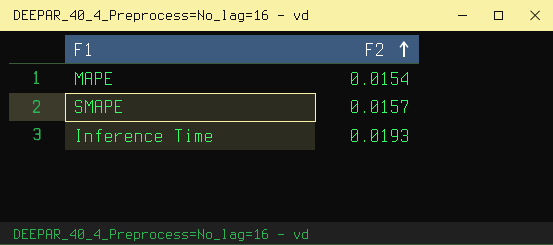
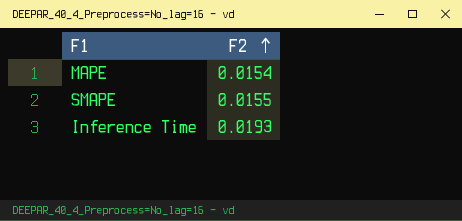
SMAPE | F2: 0.0157 -> 0.0155

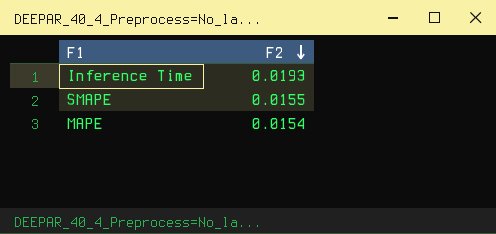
row order: F2 ascending -> F2 descending

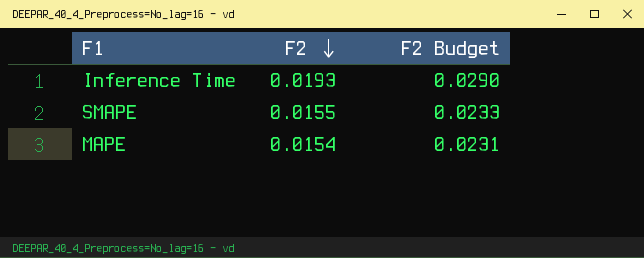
column F2 Budget | formula: none -> [F2] * 1.5

